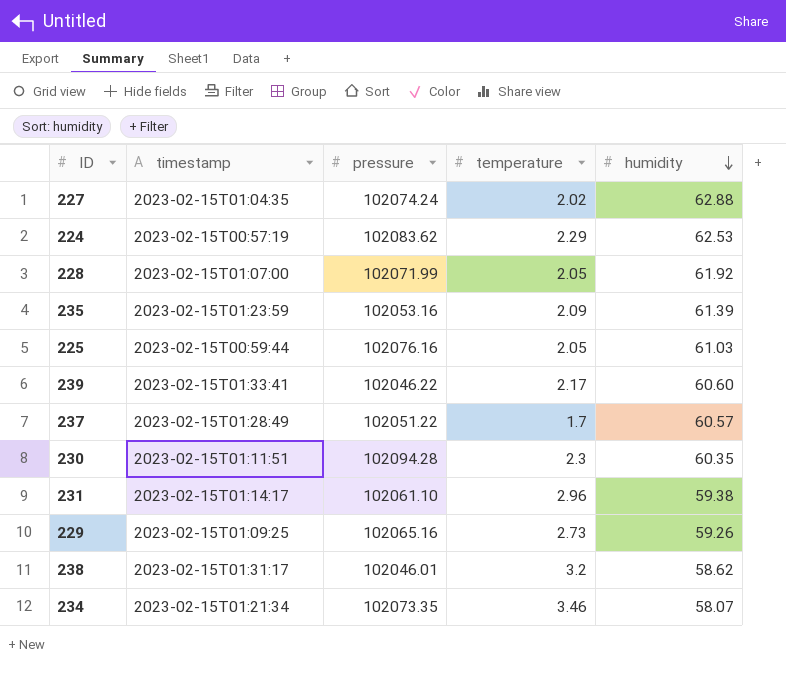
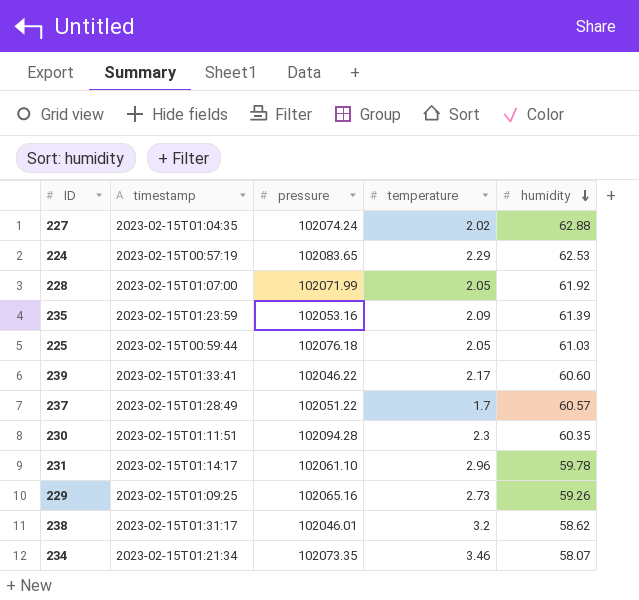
224 | pressure: 102083.62 -> 102083.65
225 | pressure: 102076.16 -> 102076.18
231 | humidity: 59.38 -> 59.78

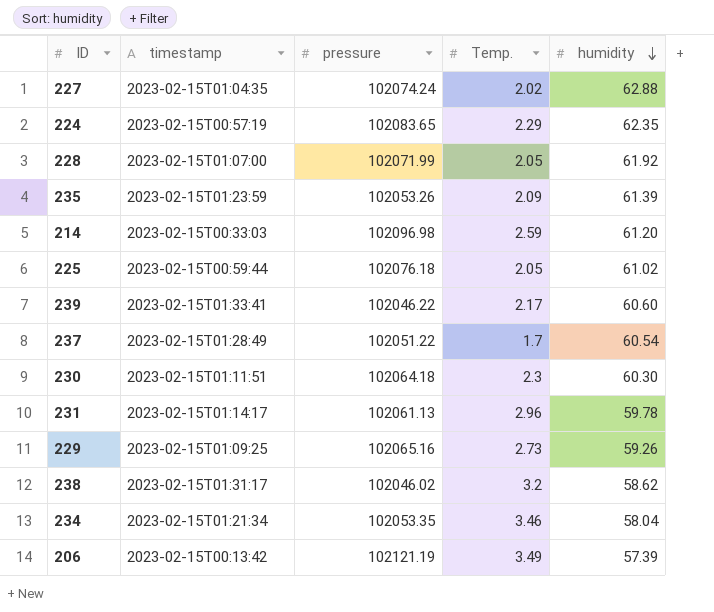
column name: temperature -> Temp.
224 | humidity: 62.53 -> 62.35
235 | pressure: 102053.16 -> 102053.26
row 214: none -> 2023-02-15T00:33:03 | 102096.98 | 2.59 | 61.20
225 | humidity: 61.03 -> 61.02
237 | humidity: 60.57 -> 60.54
230 | pressure: 102094.28 -> 102064.18
230 | humidity: 60.35 -> 60.30
231 | pressure: 102061.10 -> 102061.13
238 | pressure: 102046.01 -> 102046.02
234 | pressure: 102073.35 -> 102053.35
234 | humidity: 58.07 -> 58.04
row 206: none -> 2023-02-15T00:13:42 | 102121.19 | 3.49 | 57.39

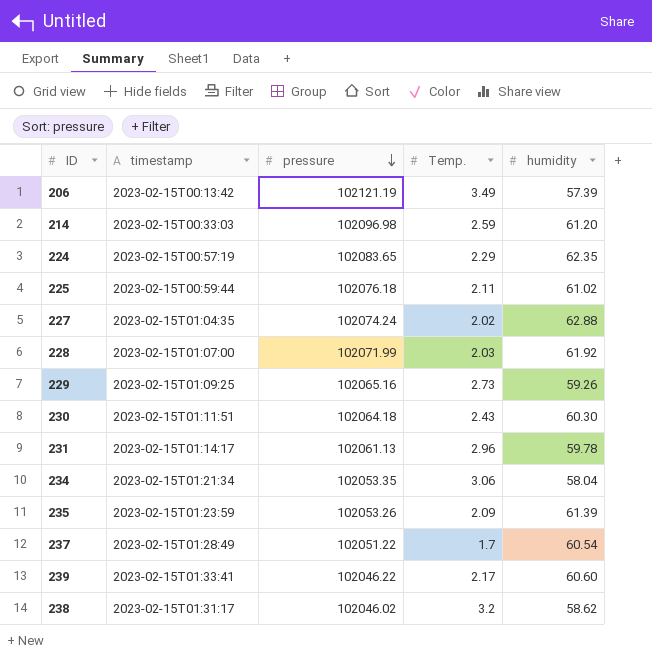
row order: humidity descending -> pressure descending
225 | Temp.: 2.05 -> 2.11
228 | Temp.: 2.05 -> 2.03
230 | Temp.: 2.3 -> 2.43
234 | Temp.: 3.46 -> 3.06

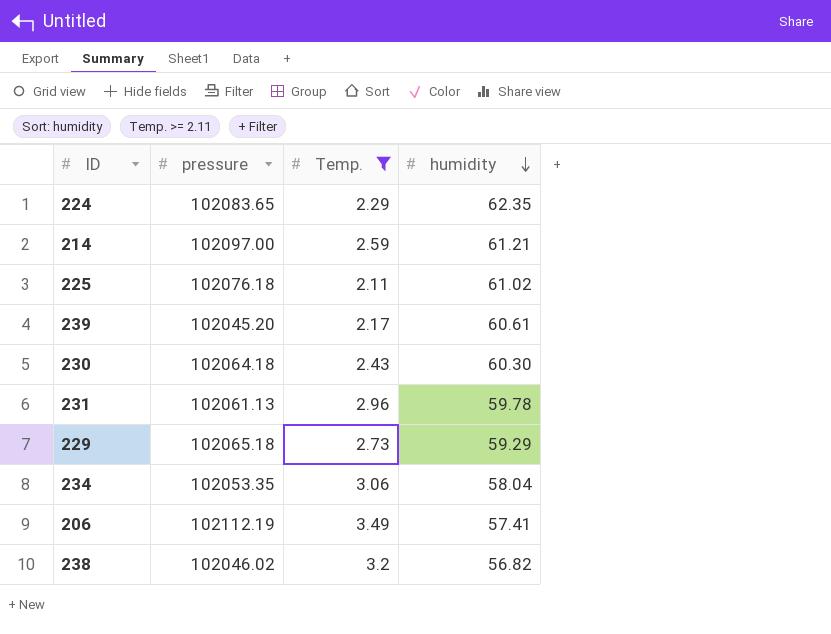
filter: none -> Temp. >= 2.11
row order: pressure descending -> humidity descending
column timestamp | position: 2 -> none
214 | pressure: 102096.98 -> 102097.00
214 | humidity: 61.20 -> 61.21
239 | pressure: 102046.22 -> 102045.20
239 | humidity: 60.60 -> 60.61
229 | pressure: 102065.16 -> 102065.18
229 | humidity: 59.26 -> 59.29
206 | pressure: 102121.19 -> 102112.19
206 | humidity: 57.39 -> 57.41
238 | humidity: 58.62 -> 56.82

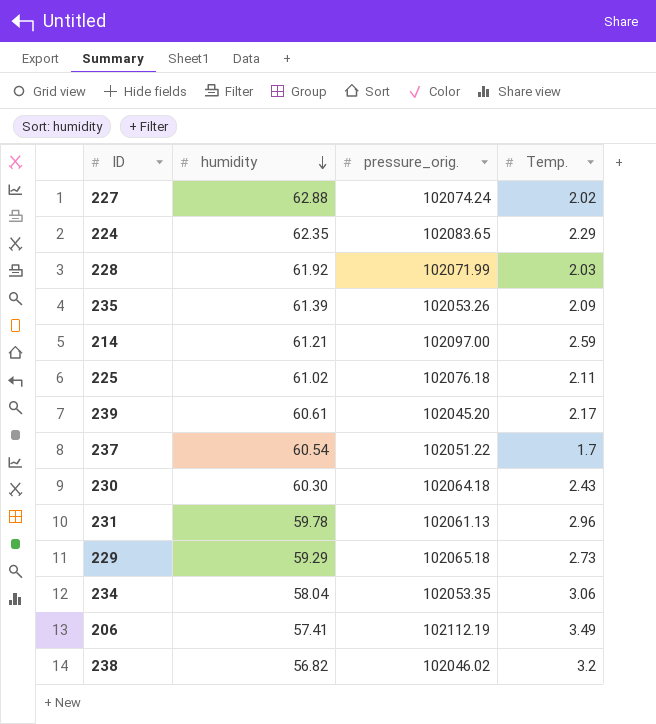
filter: Temp. >= 2.11 -> none
column humidity | position: 4 -> 2
column name: pressure -> pressure_orig.

